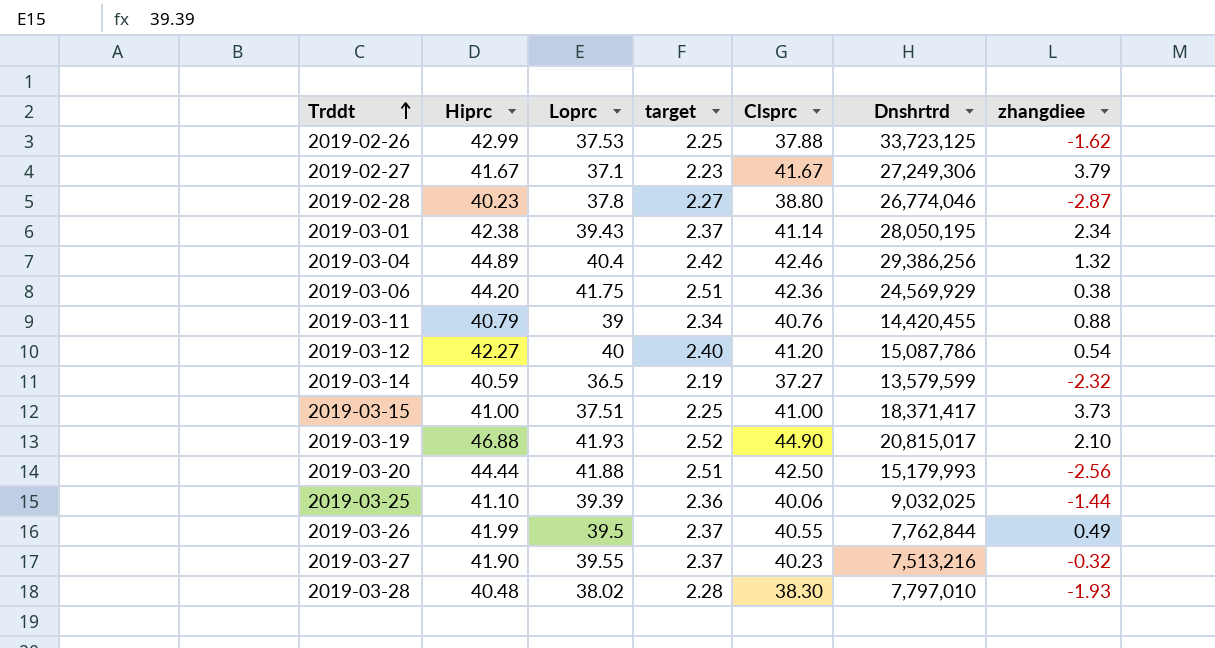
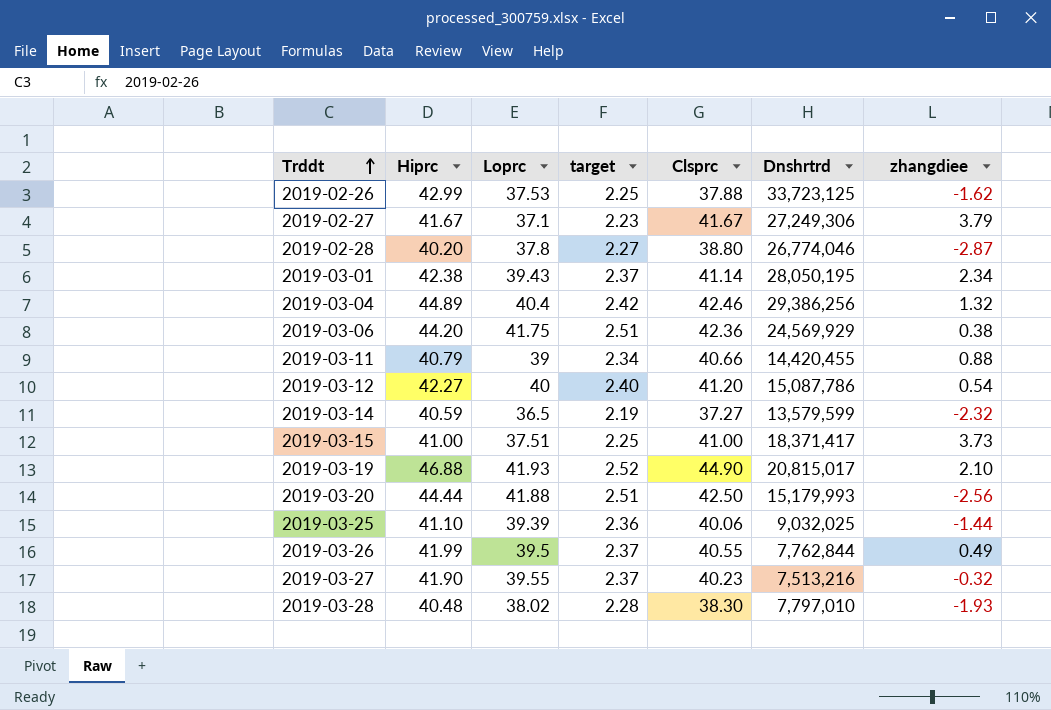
2019-02-28 | Hiprc: 40.23 -> 40.20
2019-03-11 | Clsprc: 40.76 -> 40.66

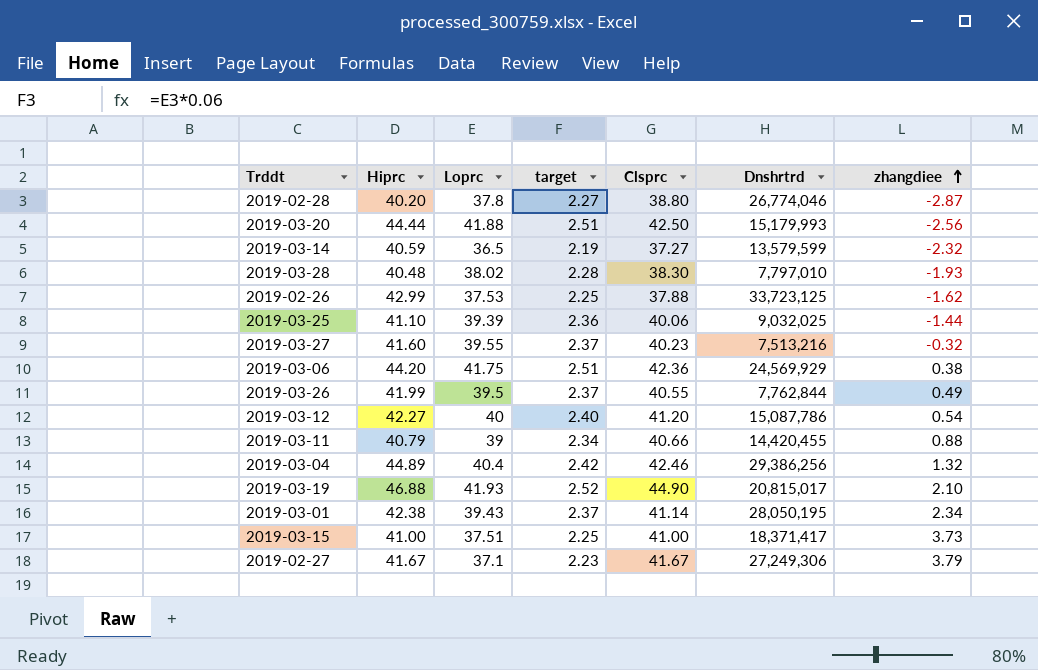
row order: Trddt ascending -> zhangdiee ascending
2019-03-27 | Hiprc: 41.90 -> 41.60

